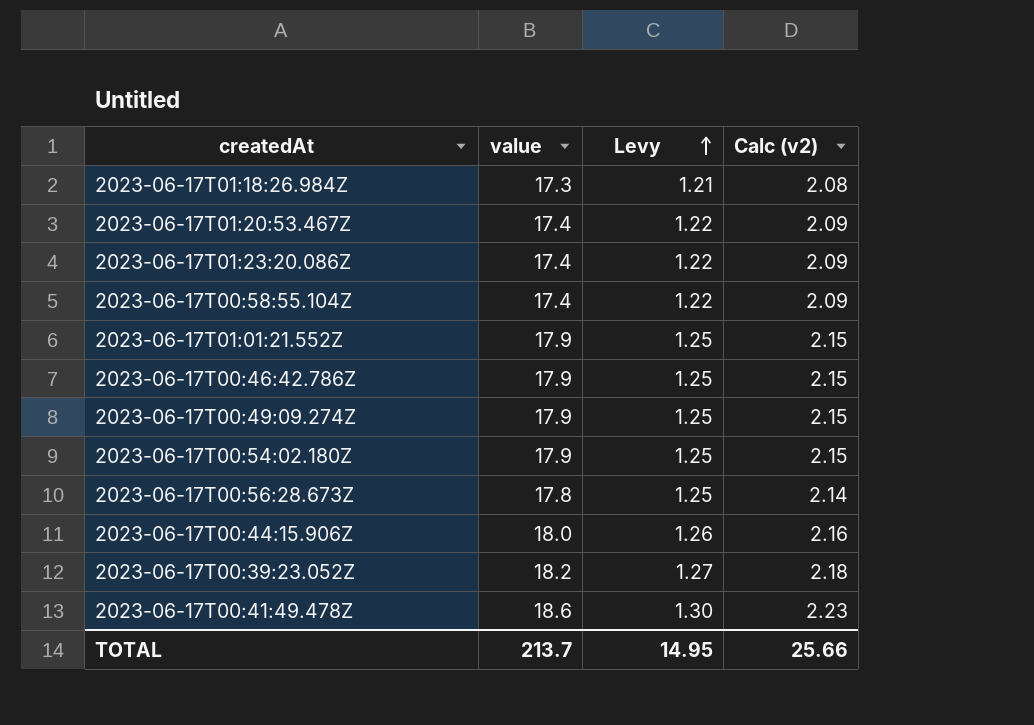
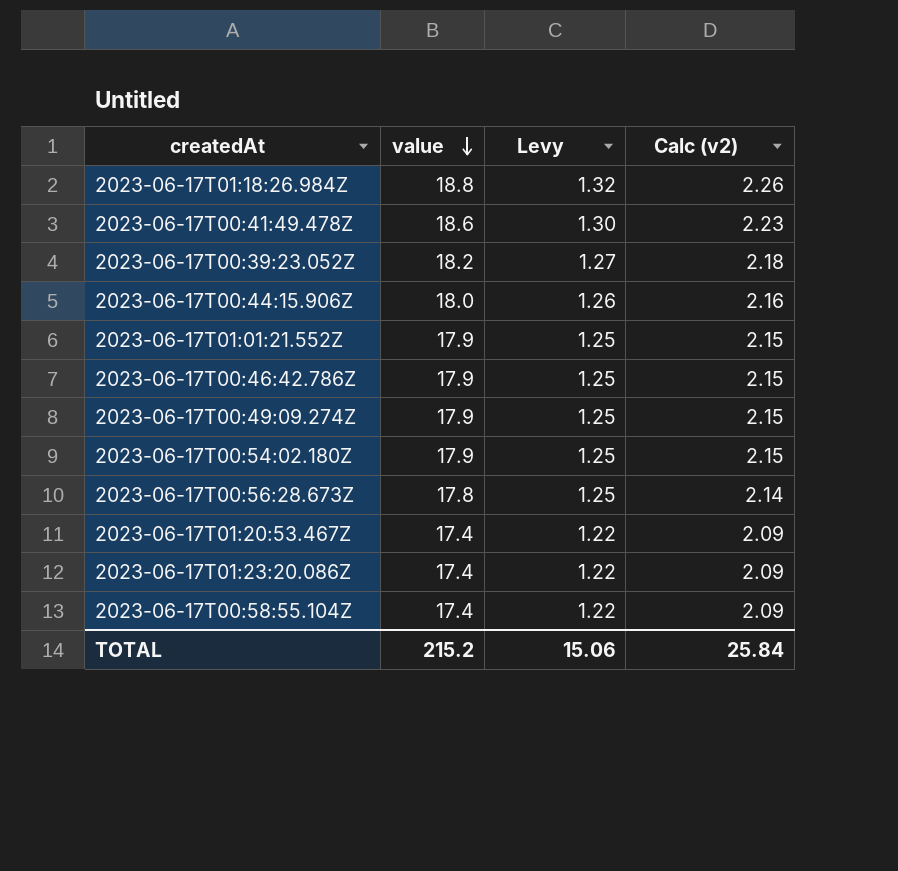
row order: Levy ascending -> value descending
2023-06-17T01:18:26.984Z | value: 17.3 -> 18.8
2023-06-17T01:18:26.984Z | Levy: 1.21 -> 1.32
2023-06-17T01:18:26.984Z | Calc (v2): 2.08 -> 2.26
TOTAL | value: 213.7 -> 215.2
TOTAL | Levy: 14.95 -> 15.06
TOTAL | Calc (v2): 25.66 -> 25.84

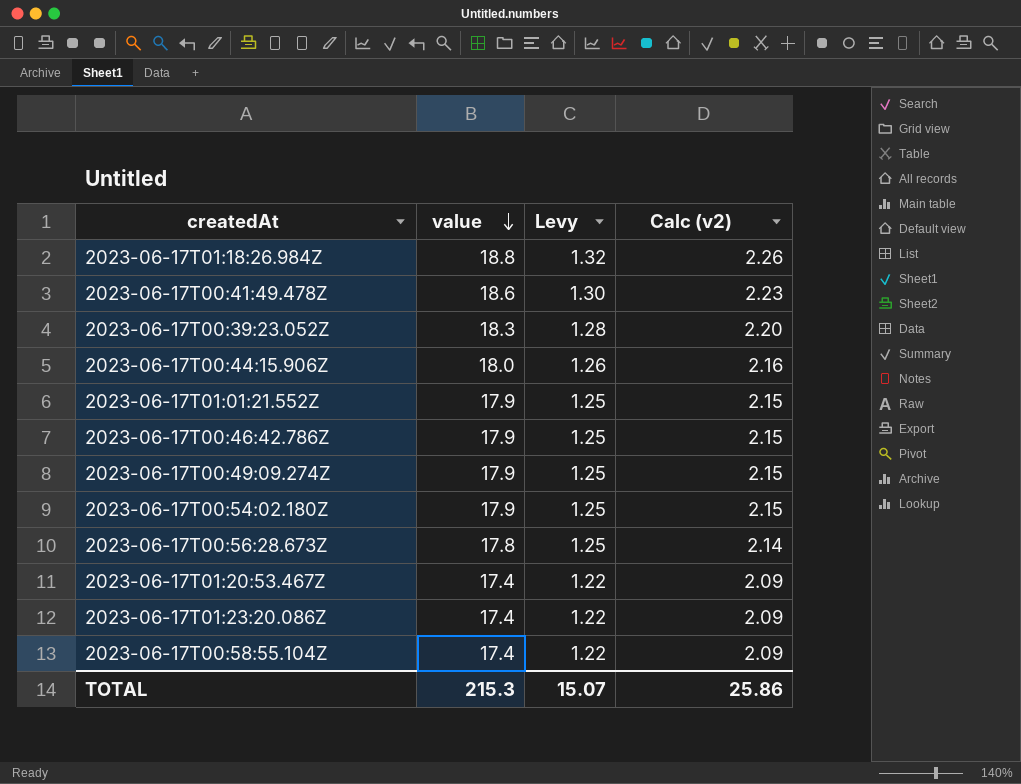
2023-06-17T00:39:23.052Z | value: 18.2 -> 18.3
2023-06-17T00:39:23.052Z | Levy: 1.27 -> 1.28
2023-06-17T00:39:23.052Z | Calc (v2): 2.18 -> 2.20
TOTAL | value: 215.2 -> 215.3
TOTAL | Levy: 15.06 -> 15.07
TOTAL | Calc (v2): 25.84 -> 25.86

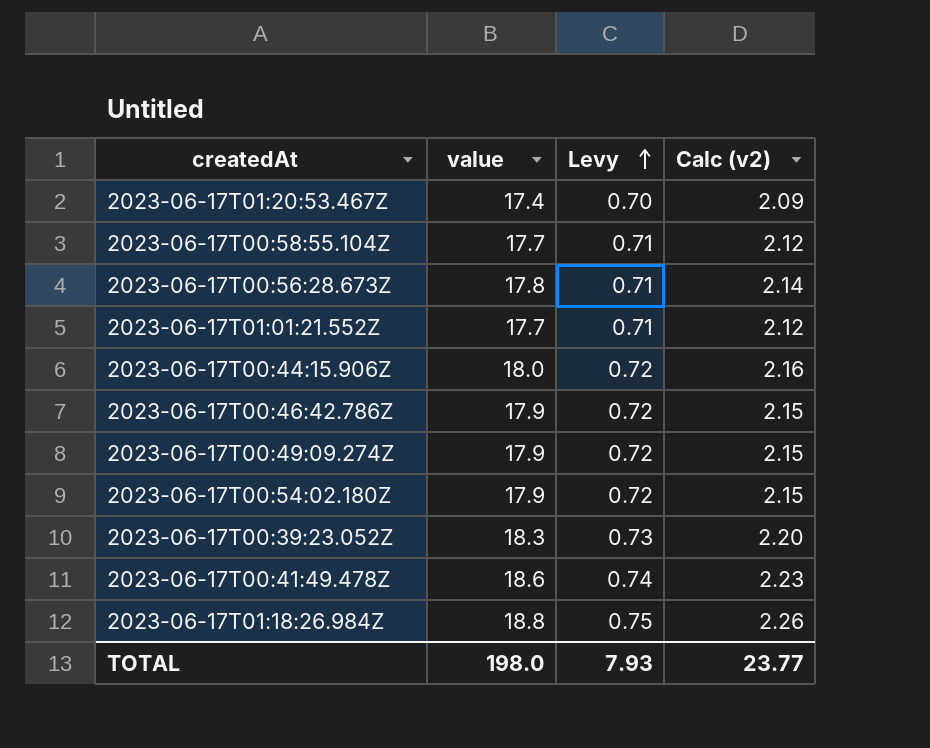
row order: value descending -> Levy ascending
column Levy | formula: [value] * 0.07 -> [value] * 0.04
row 2023-06-17T01:23:20.086Z: 17.4 | 1.22 | 2.09 -> none
2023-06-17T00:58:55.104Z | value: 17.4 -> 17.7
2023-06-17T00:58:55.104Z | Calc (v2): 2.09 -> 2.12
2023-06-17T01:01:21.552Z | value: 17.9 -> 17.7
2023-06-17T01:01:21.552Z | Calc (v2): 2.15 -> 2.12
TOTAL | value: 215.3 -> 198.0
TOTAL | Levy: 15.07 -> 7.93
TOTAL | Calc (v2): 25.86 -> 23.77

